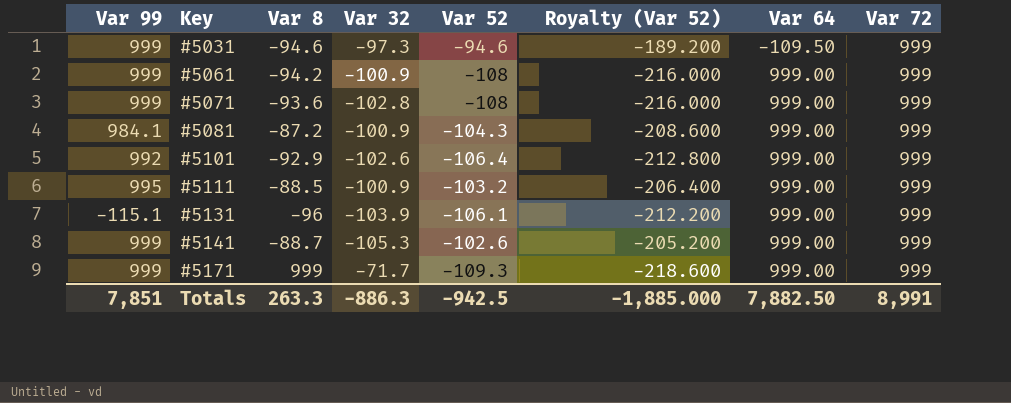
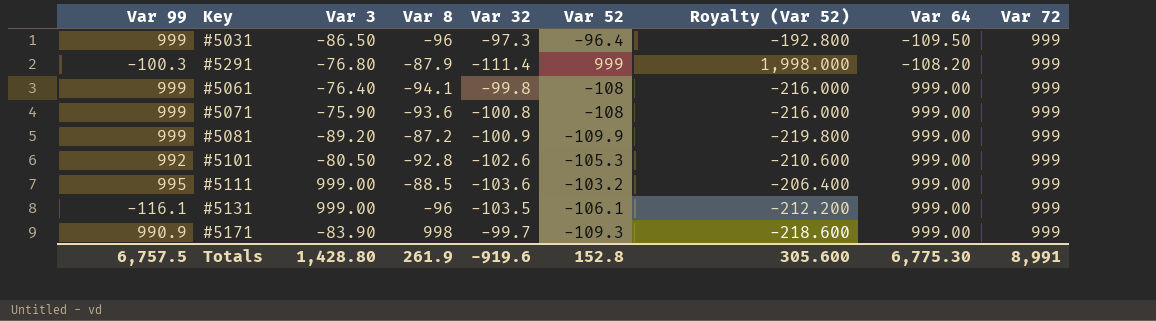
column Var 3 | position: none -> 3
row #5141: 999 | -88.7 | -105.3 | -102.6 | -205.200 | 999.00 | 999 -> none
#5031 | Var 8: -94.6 -> -96
#5031 | Var 52: -94.6 -> -96.4
#5031 | Royalty (Var 52): -189.200 -> -192.800
row #5291: none -> -100.3 | -76.80 | -87.9 | -111.4 | 999 | 1,998.000 | -108.20 | 999
#5061 | Var 8: -94.2 -> -94.1
#5061 | Var 32: -100.9 -> -99.8
#5071 | Var 32: -102.8 -> -100.8
#5081 | Var 99: 984.1 -> 999
#5081 | Var 52: -104.3 -> -109.9
#5081 | Royalty (Var 52): -208.600 -> -219.800
#5101 | Var 8: -92.9 -> -92.8
#5101 | Var 52: -106.4 -> -105.3
#5101 | Royalty (Var 52): -212.800 -> -210.600
#5111 | Var 32: -100.9 -> -103.6
#5131 | Var 99: -115.1 -> -116.1
#5131 | Var 32: -103.9 -> -103.5
#5171 | Var 99: 999 -> 990.9
#5171 | Var 8: 999 -> 998
#5171 | Var 32: -71.7 -> -99.7
Totals | Var 99: 7,851 -> 6,757.5
Totals | Var 8: 263.3 -> 261.9
Totals | Var 32: -886.3 -> -919.6
Totals | Var 52: -942.5 -> 152.8
Totals | Royalty (Var 52): -1,885.000 -> 305.600
Totals | Var 64: 7,882.50 -> 6,775.30

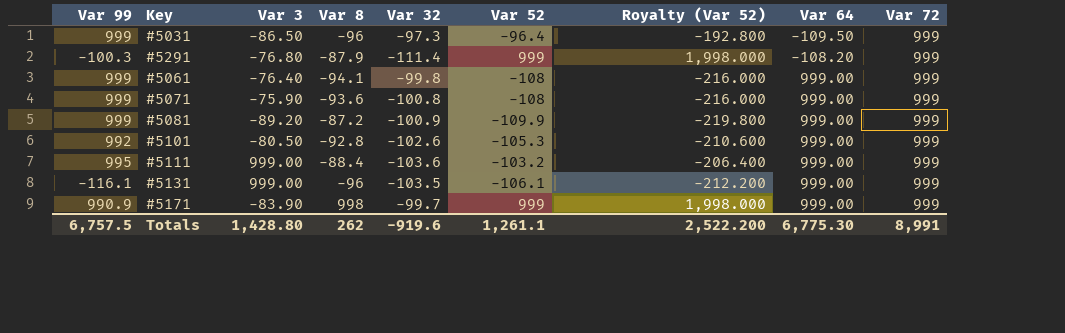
#5111 | Var 8: -88.5 -> -88.4
#5171 | Var 52: -109.3 -> 999
#5171 | Royalty (Var 52): -218.600 -> 1,998.000
Totals | Var 8: 261.9 -> 262
Totals | Var 52: 152.8 -> 1,261.1
Totals | Royalty (Var 52): 305.600 -> 2,522.200

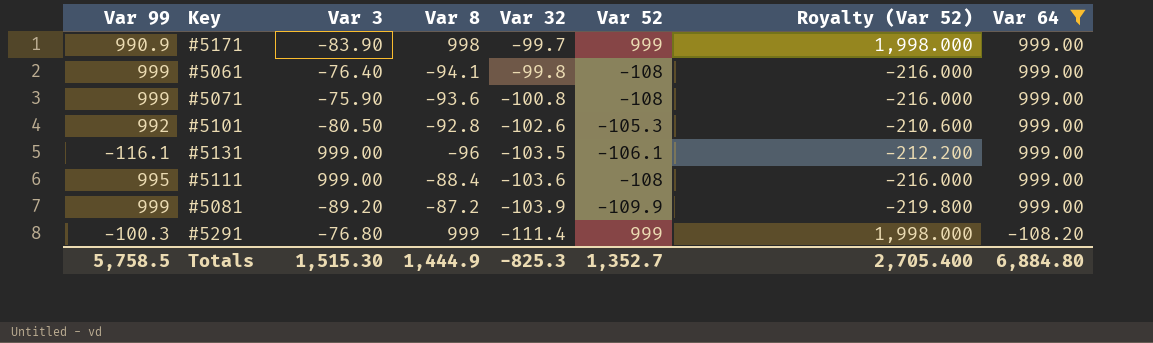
filter: none -> Var 64 != -109.50
row order: Var 64 ascending -> Var 32 descending
column Var 72 | position: 9 -> none
#5111 | Var 52: -103.2 -> -108
#5111 | Royalty (Var 52): -206.400 -> -216.000
#5081 | Var 32: -100.9 -> -103.9
#5291 | Var 8: -87.9 -> 999
Totals | Var 99: 6,757.5 -> 5,758.5
Totals | Var 3: 1,428.80 -> 1,515.30
Totals | Var 8: 262 -> 1,444.9
Totals | Var 32: -919.6 -> -825.3
Totals | Var 52: 1,261.1 -> 1,352.7
Totals | Royalty (Var 52): 2,522.200 -> 2,705.400
Totals | Var 64: 6,775.30 -> 6,884.80

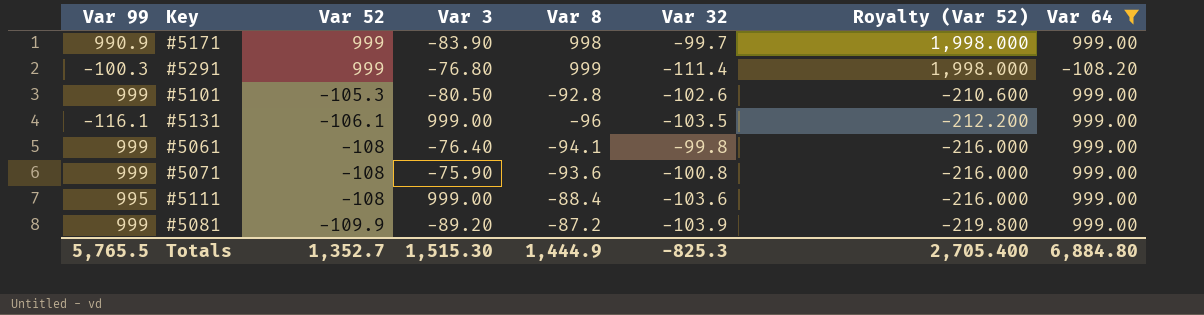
row order: Var 32 descending -> Var 52 descending
column Var 52 | position: 6 -> 3
#5101 | Var 99: 992 -> 999
Totals | Var 99: 5,758.5 -> 5,765.5

